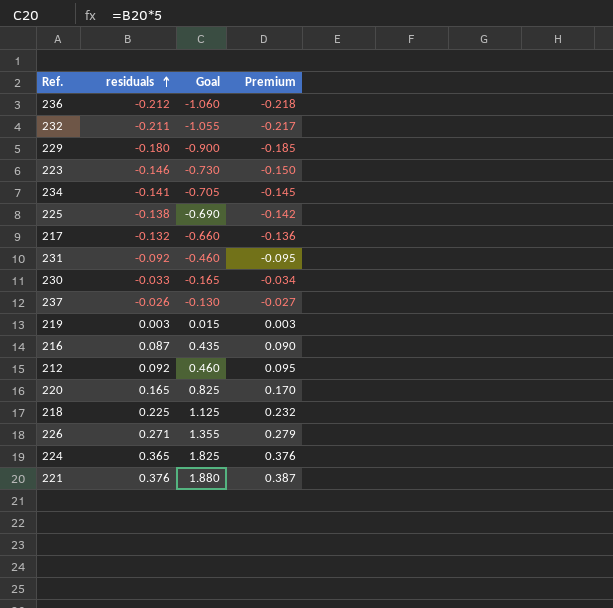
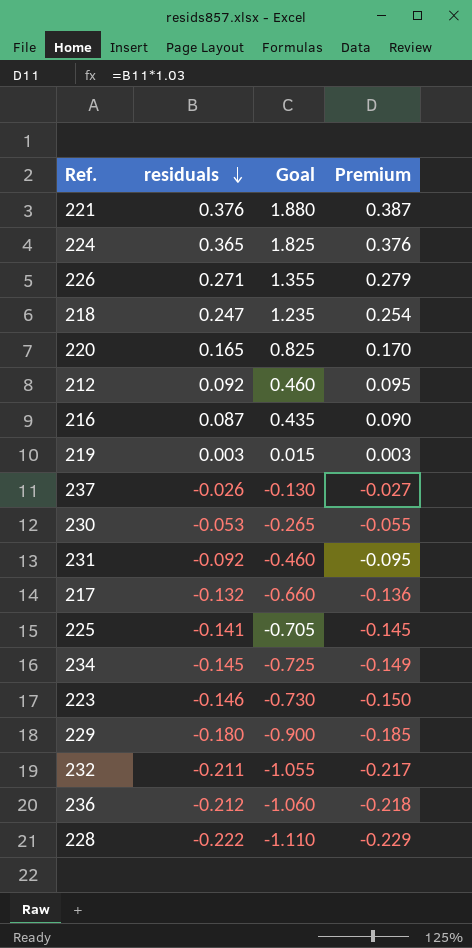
row order: residuals ascending -> residuals descending
218 | residuals: 0.225 -> 0.247
218 | Goal: 1.125 -> 1.235
218 | Premium: 0.232 -> 0.254
230 | residuals: -0.033 -> -0.053
230 | Goal: -0.165 -> -0.265
230 | Premium: -0.034 -> -0.055
225 | residuals: -0.138 -> -0.141
225 | Goal: -0.690 -> -0.705
225 | Premium: -0.142 -> -0.145
234 | residuals: -0.141 -> -0.145
234 | Goal: -0.705 -> -0.725
234 | Premium: -0.145 -> -0.149
row 228: none -> -0.222 | -1.110 | -0.229

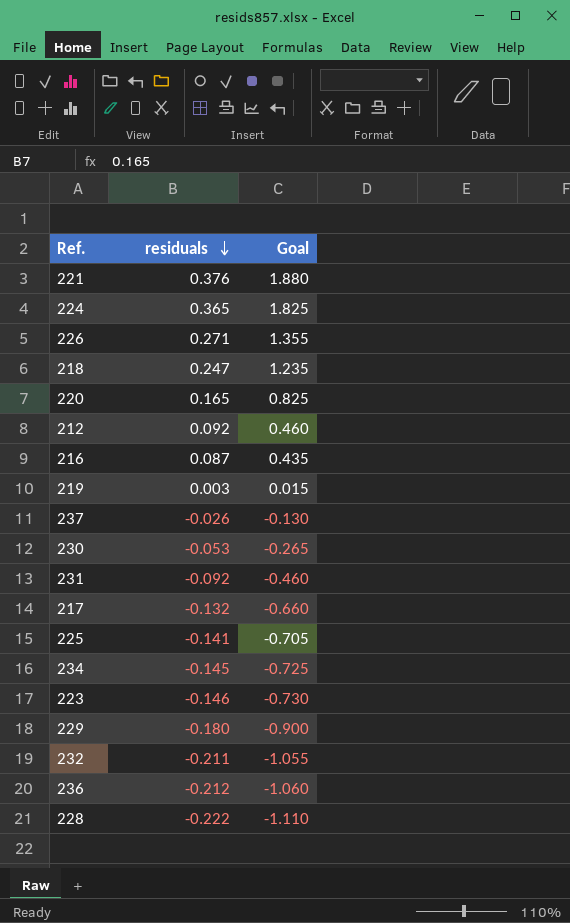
column Premium | formula: [residuals] * 1.03 -> none

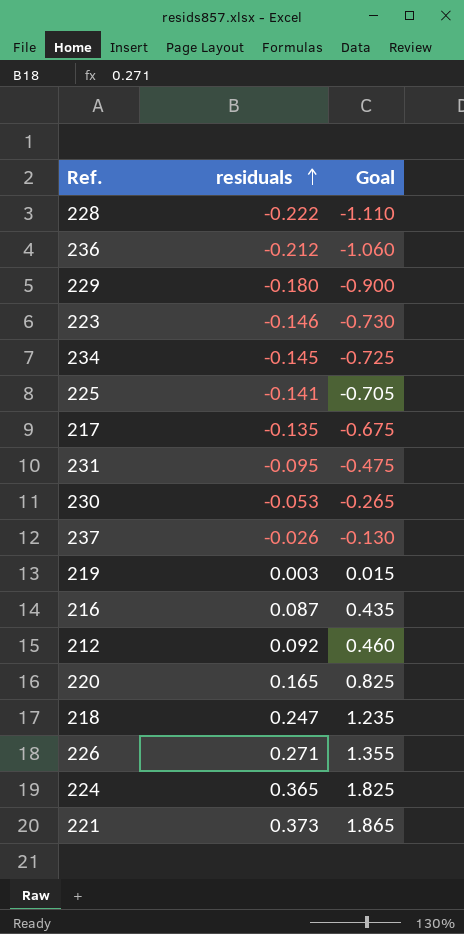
row order: residuals descending -> residuals ascending
row 232: -0.211 | -1.055 -> none
217 | residuals: -0.132 -> -0.135
217 | Goal: -0.660 -> -0.675
231 | residuals: -0.092 -> -0.095
231 | Goal: -0.460 -> -0.475
221 | residuals: 0.376 -> 0.373
221 | Goal: 1.880 -> 1.865

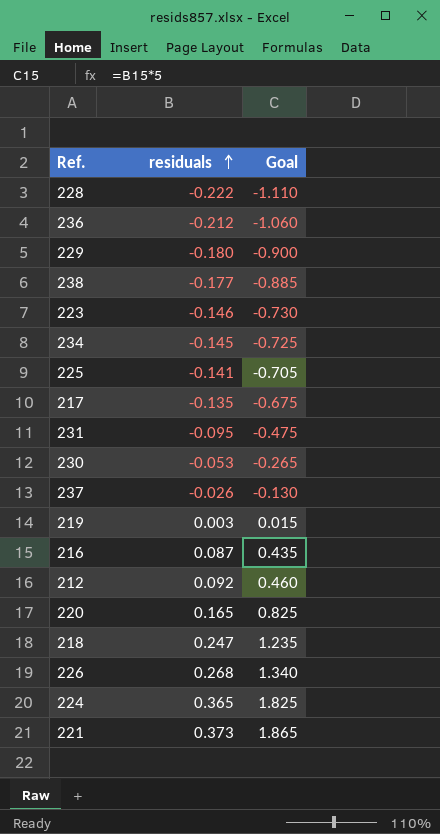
row 238: none -> -0.177 | -0.885
226 | residuals: 0.271 -> 0.268
226 | Goal: 1.355 -> 1.340

